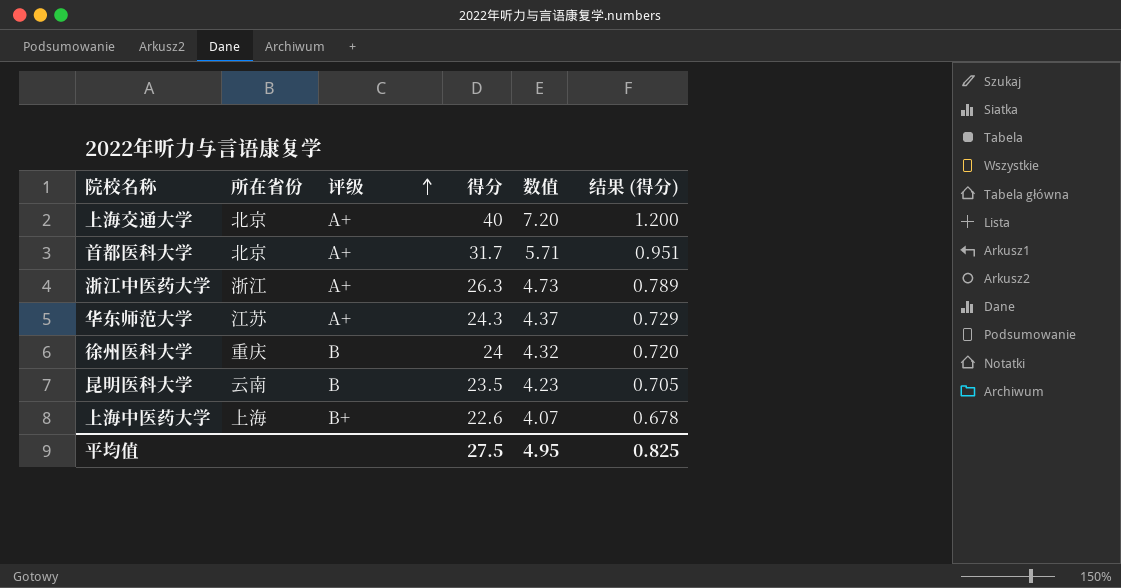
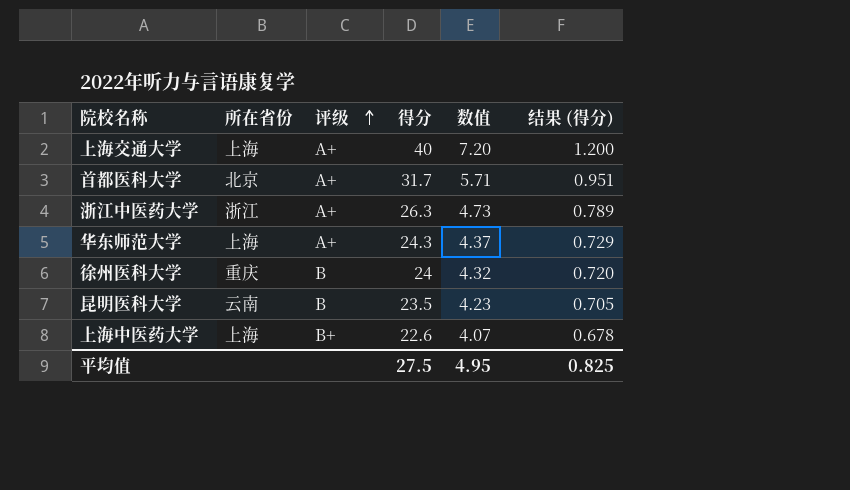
上海交通大学 | 所在省份: 北京 -> 上海
华东师范大学 | 所在省份: 江苏 -> 上海

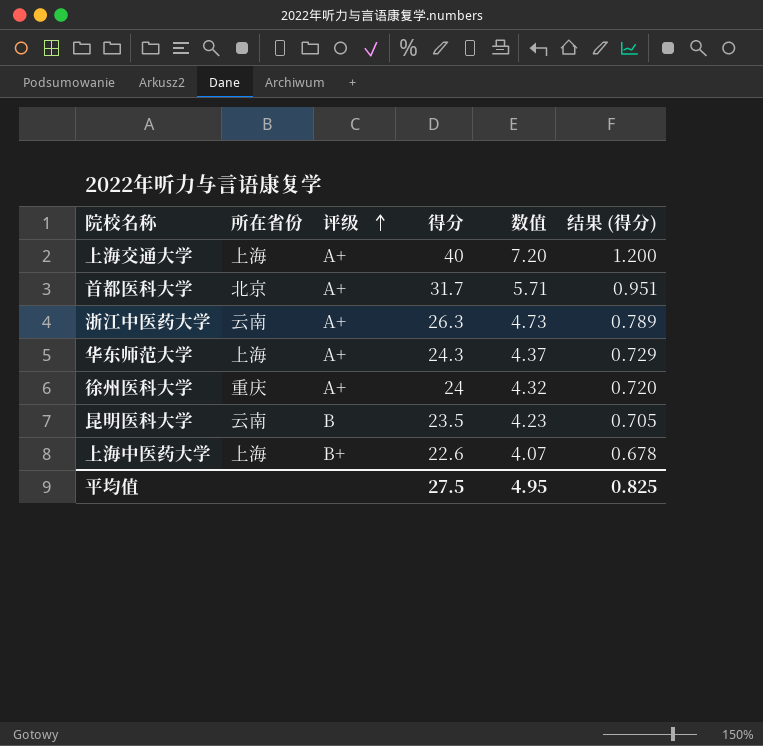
浙江中医药大学 | 所在省份: 浙江 -> 云南
徐州医科大学 | 评级: B -> A+

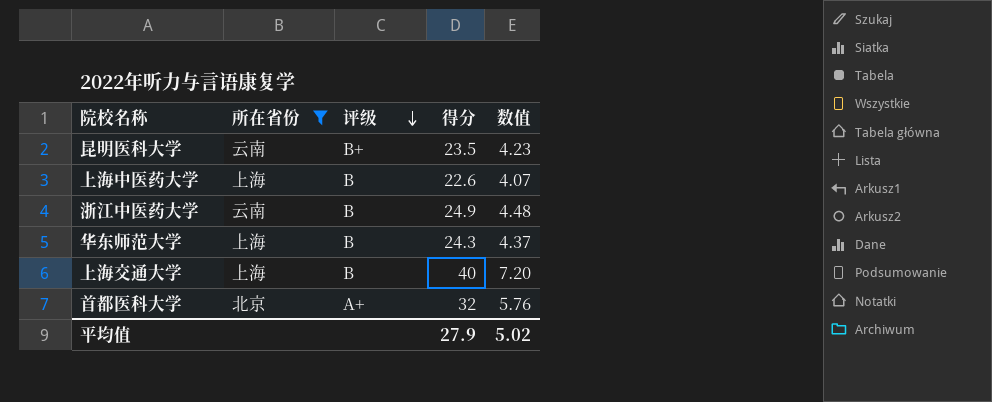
filter: none -> 所在省份 != 重庆
row order: 评级 ascending -> 评级 descending
column 结果 (得分) | formula: [得分] * 0.03 -> none
昆明医科大学 | 评级: B -> B+
上海中医药大学 | 评级: B+ -> B
浙江中医药大学 | 评级: A+ -> B
浙江中医药大学 | 得分: 26.3 -> 24.9
浙江中医药大学 | 数值: 4.73 -> 4.48
华东师范大学 | 评级: A+ -> B
上海交通大学 | 评级: A+ -> B
首都医科大学 | 得分: 31.7 -> 32
首都医科大学 | 数值: 5.71 -> 5.76
平均值 | 得分: 27.5 -> 27.9
平均值 | 数值: 4.95 -> 5.02

